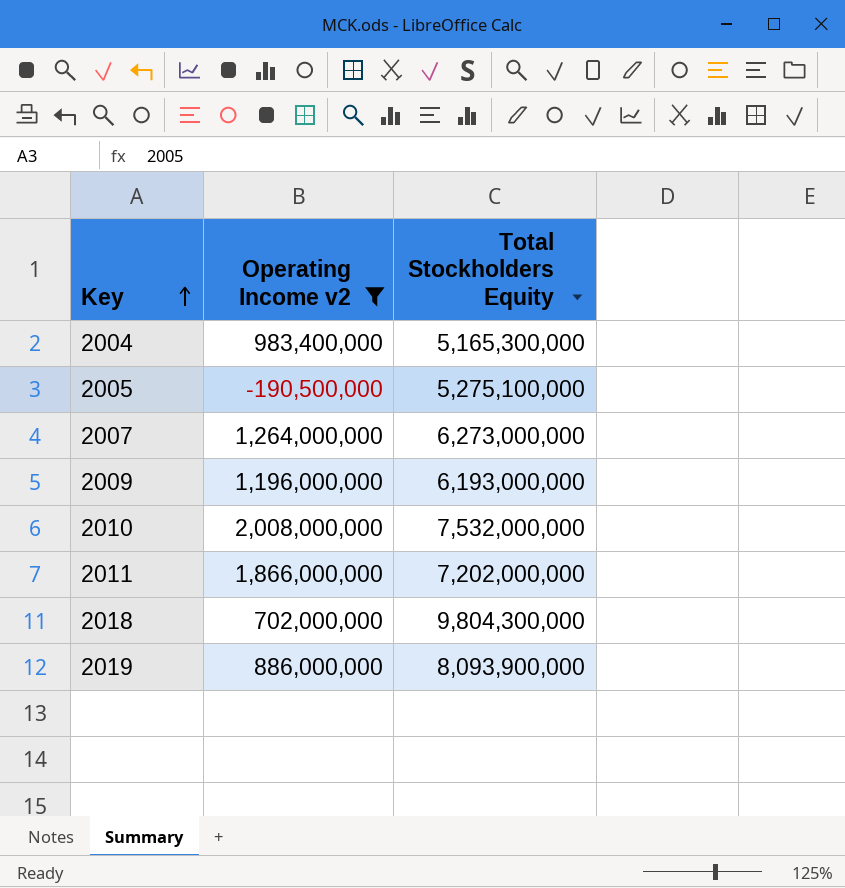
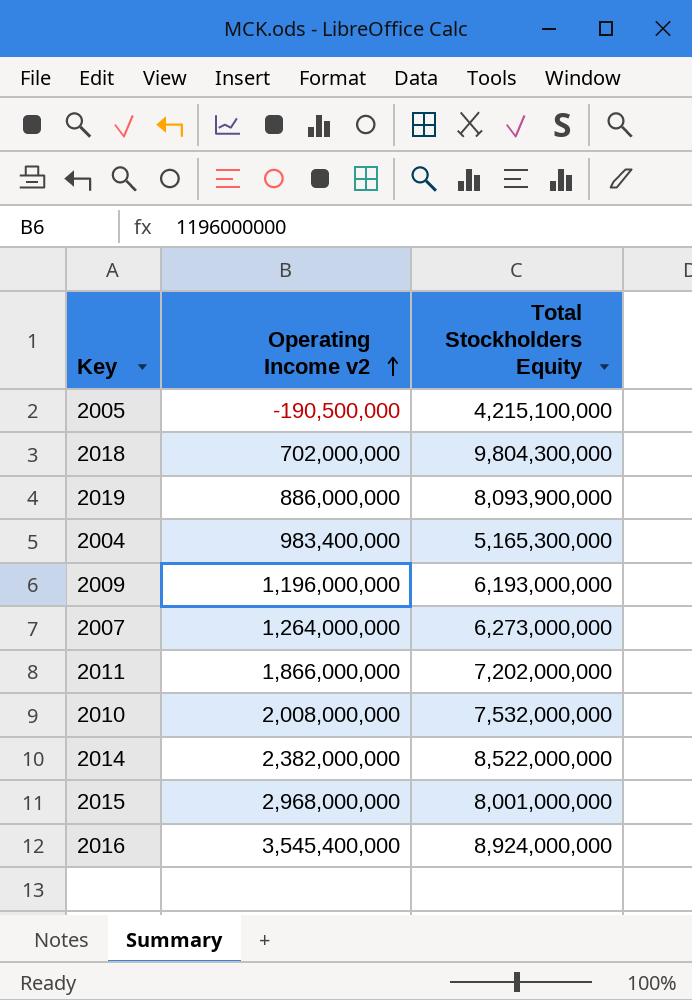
filter: Operating Income v2 <= 2,008,000,000 -> none
row order: Key ascending -> Operating Income v2 ascending
2005 | Total Stockholders Equity: 5,275,100,000 -> 4,215,100,000

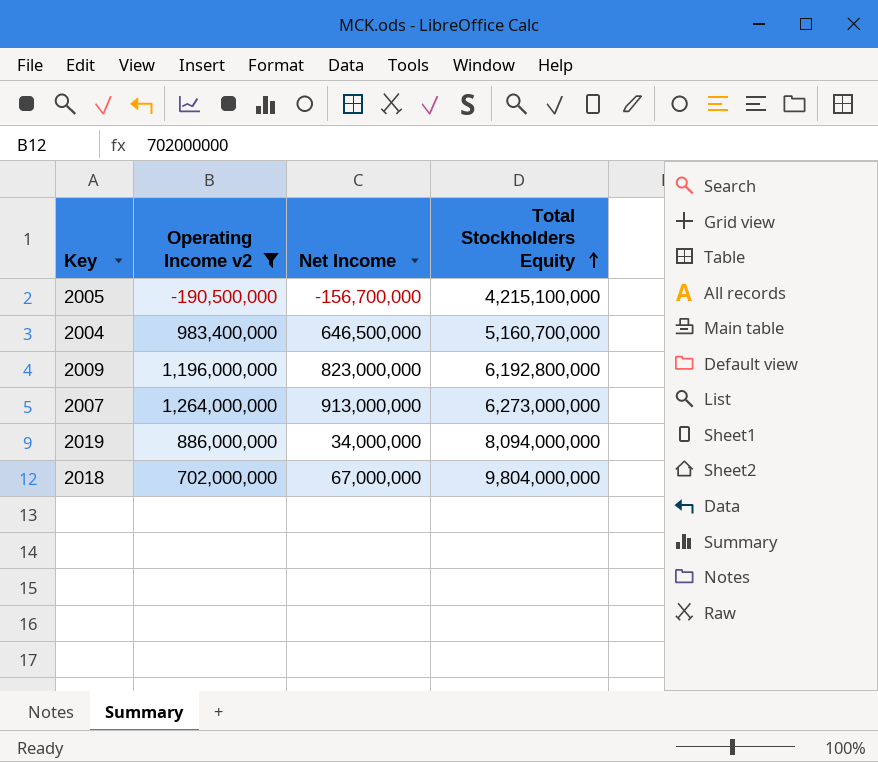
filter: none -> Operating Income v2 <= 1,264,000,000
row order: Operating Income v2 ascending -> Total Stockholders Equity ascending
column Net Income | position: none -> 3
2004 | Total Stockholders Equity: 5,165,300,000 -> 5,160,700,000
2009 | Total Stockholders Equity: 6,193,000,000 -> 6,192,800,000
2019 | Total Stockholders Equity: 8,093,900,000 -> 8,094,000,000
2018 | Total Stockholders Equity: 9,804,300,000 -> 9,804,000,000

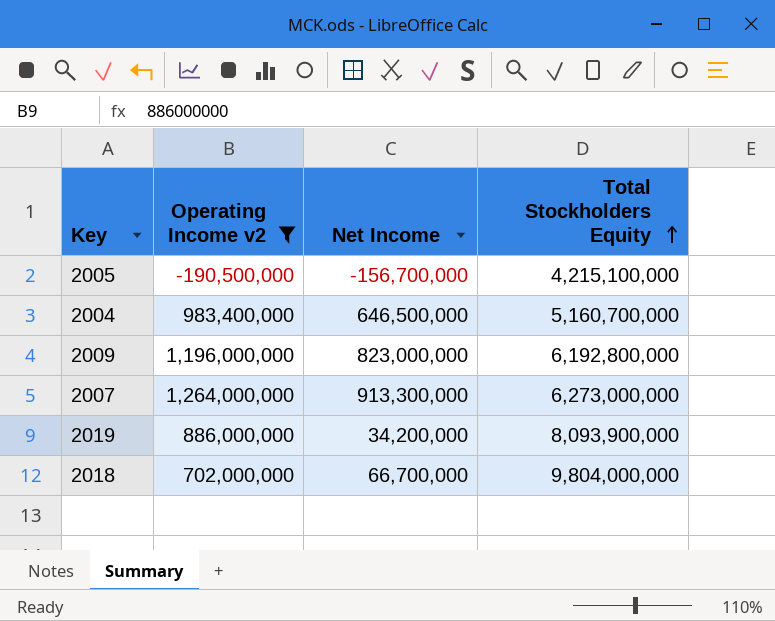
2007 | Net Income: 913,000,000 -> 913,300,000
2019 | Net Income: 34,000,000 -> 34,200,000
2019 | Total Stockholders Equity: 8,094,000,000 -> 8,093,900,000
2018 | Net Income: 67,000,000 -> 66,700,000

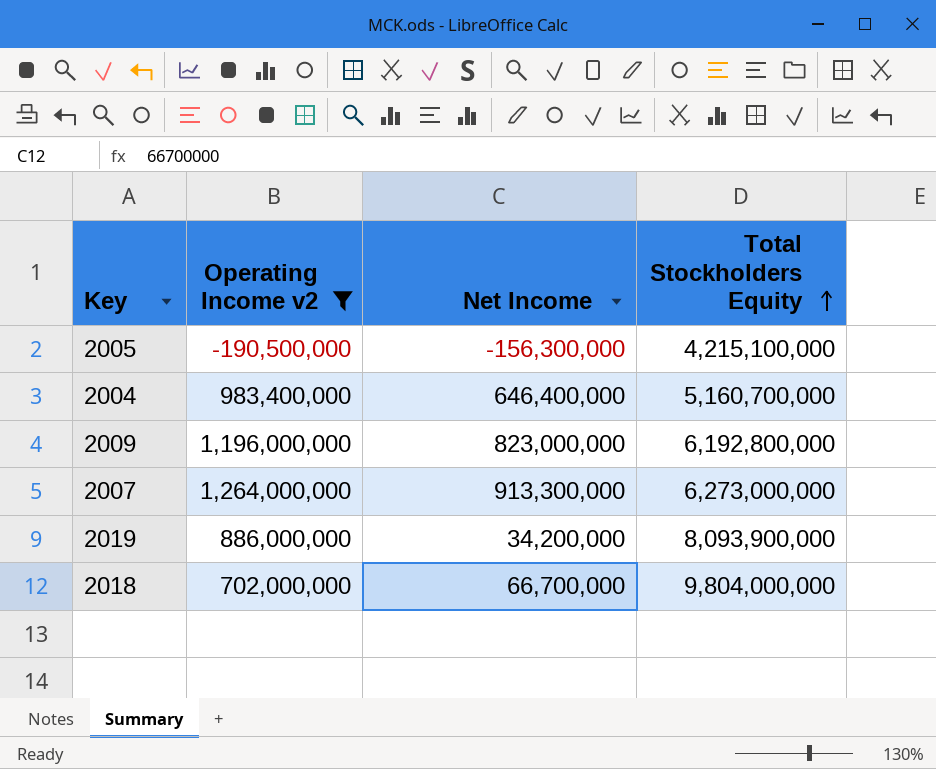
2005 | Net Income: -156,700,000 -> -156,300,000
2004 | Net Income: 646,500,000 -> 646,400,000

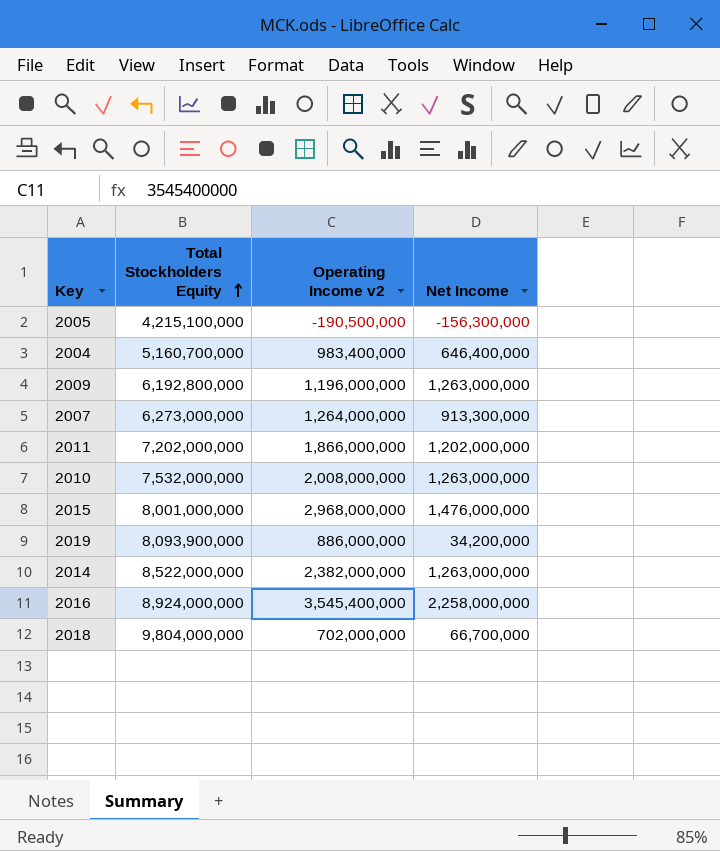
filter: Operating Income v2 <= 1,264,000,000 -> none
column Total Stockholders Equity | position: 4 -> 2
2009 | Net Income: 823,000,000 -> 1,263,000,000

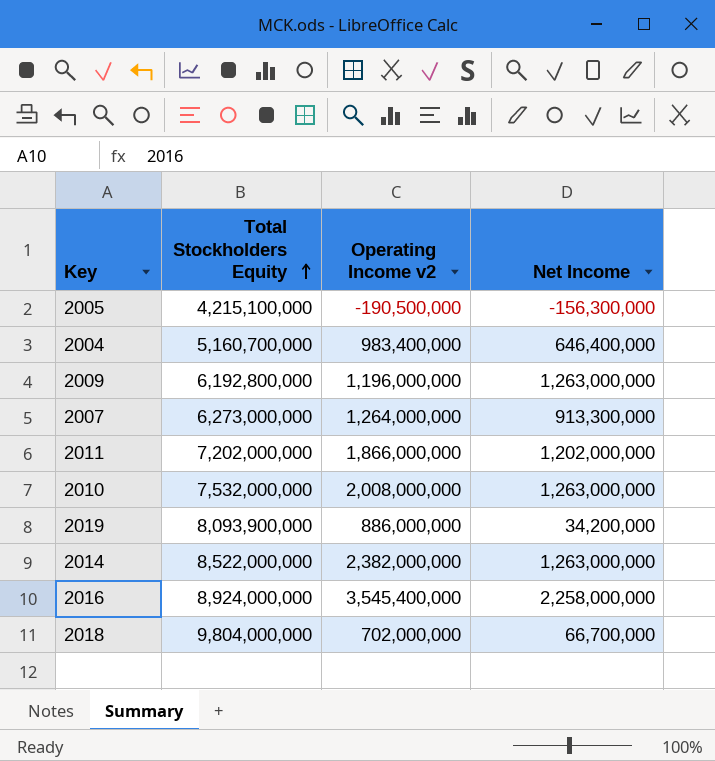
row 2015: 8,001,000,000 | 2,968,000,000 | 1,476,000,000 -> none

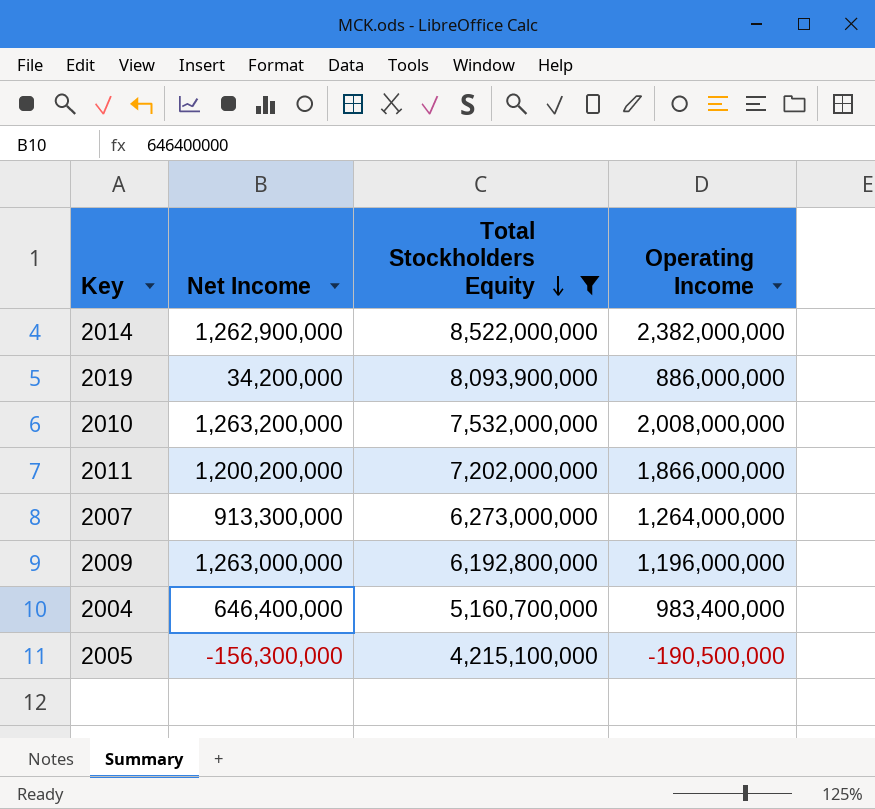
filter: none -> Total Stockholders Equity <= 8,522,000,000
row order: Total Stockholders Equity ascending -> Total Stockholders Equity descending
column Net Income | position: 4 -> 2
column name: Operating Income v2 -> Operating Income
2014 | Net Income: 1,263,000,000 -> 1,262,900,000
2010 | Net Income: 1,263,000,000 -> 1,263,200,000
2011 | Net Income: 1,202,000,000 -> 1,200,200,000

